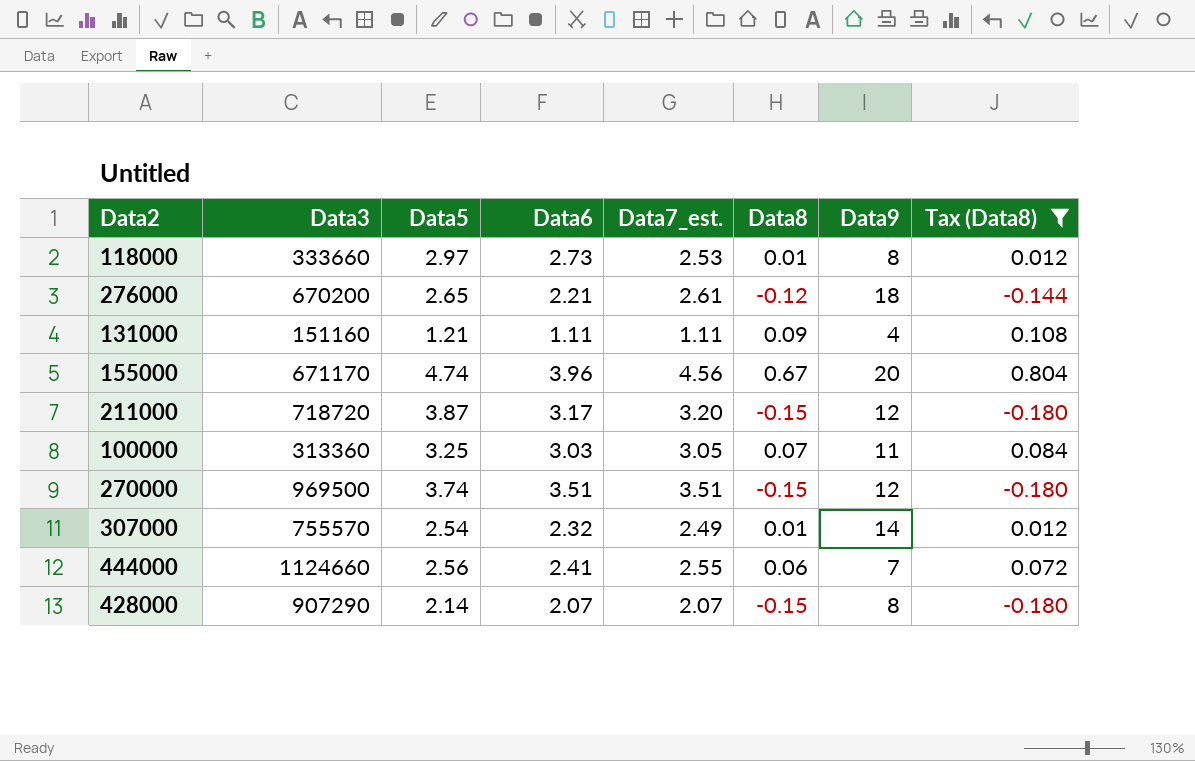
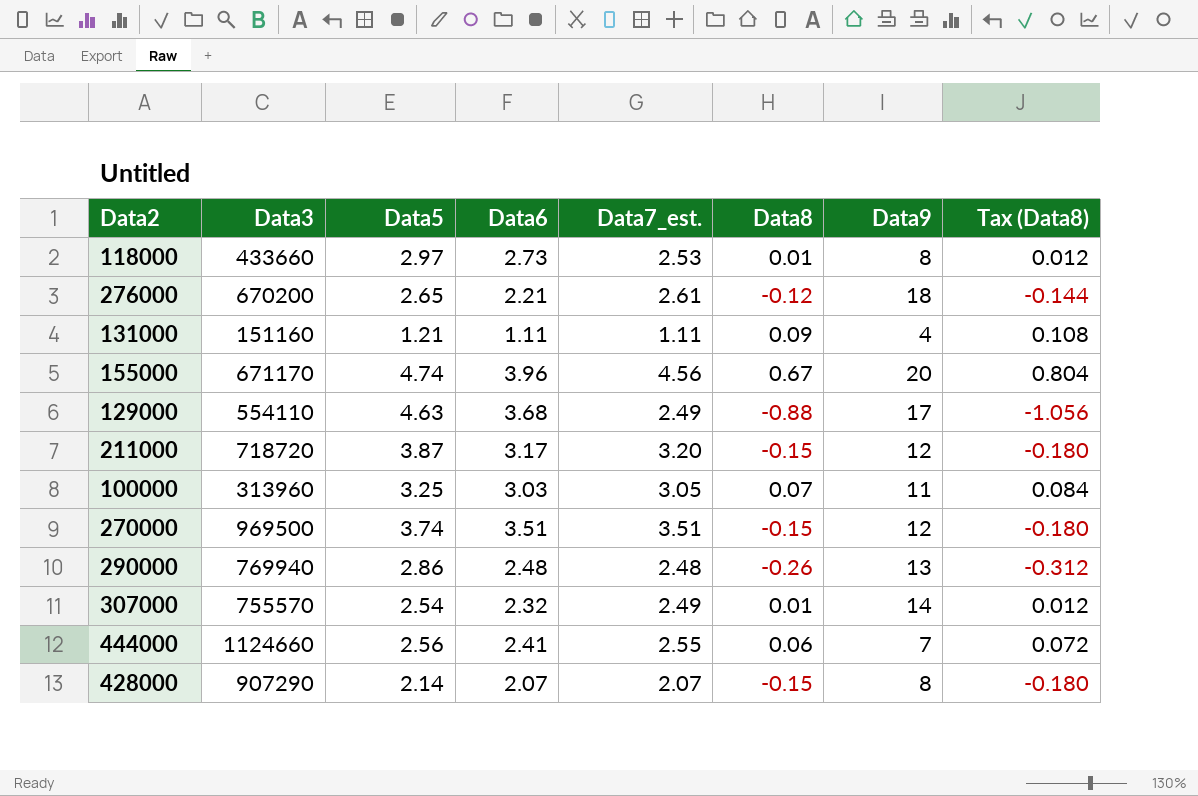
filter: Tax (Data8) >= -0.180 -> none
118000 | Data3: 333660 -> 433660
100000 | Data3: 313360 -> 313960

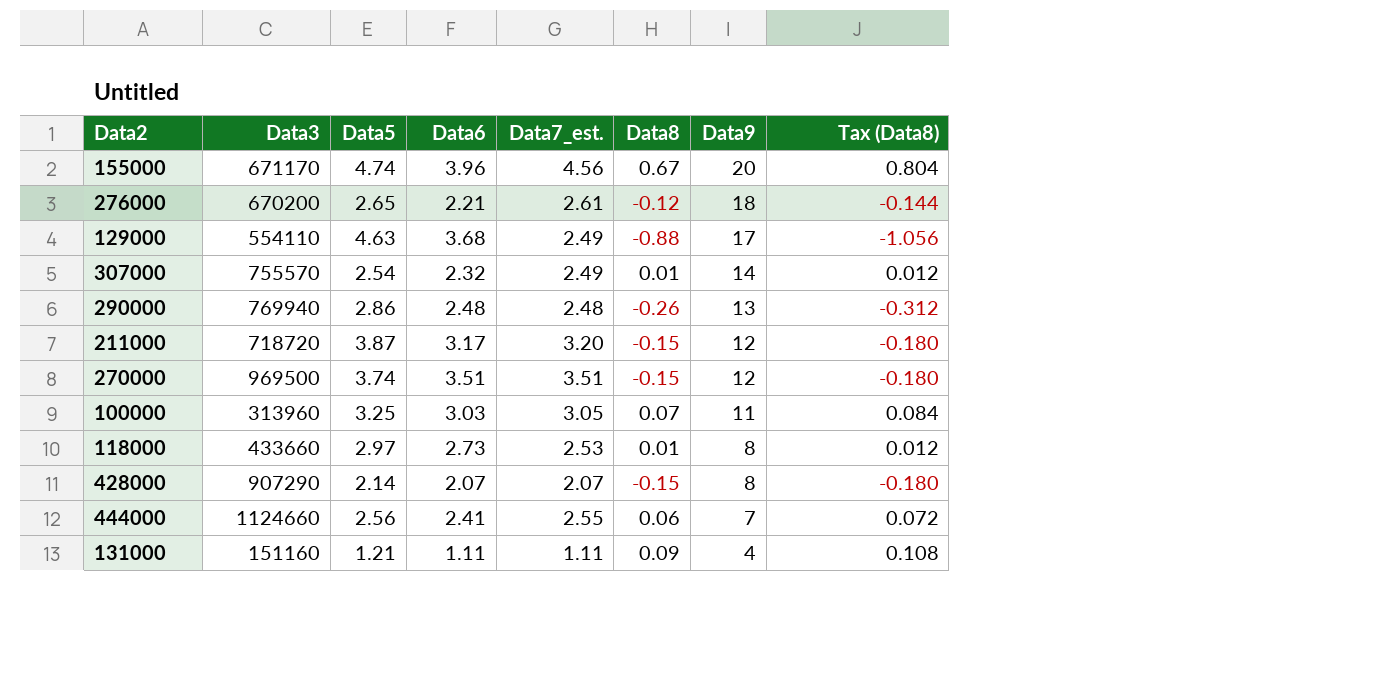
row order: none -> Data9 descending

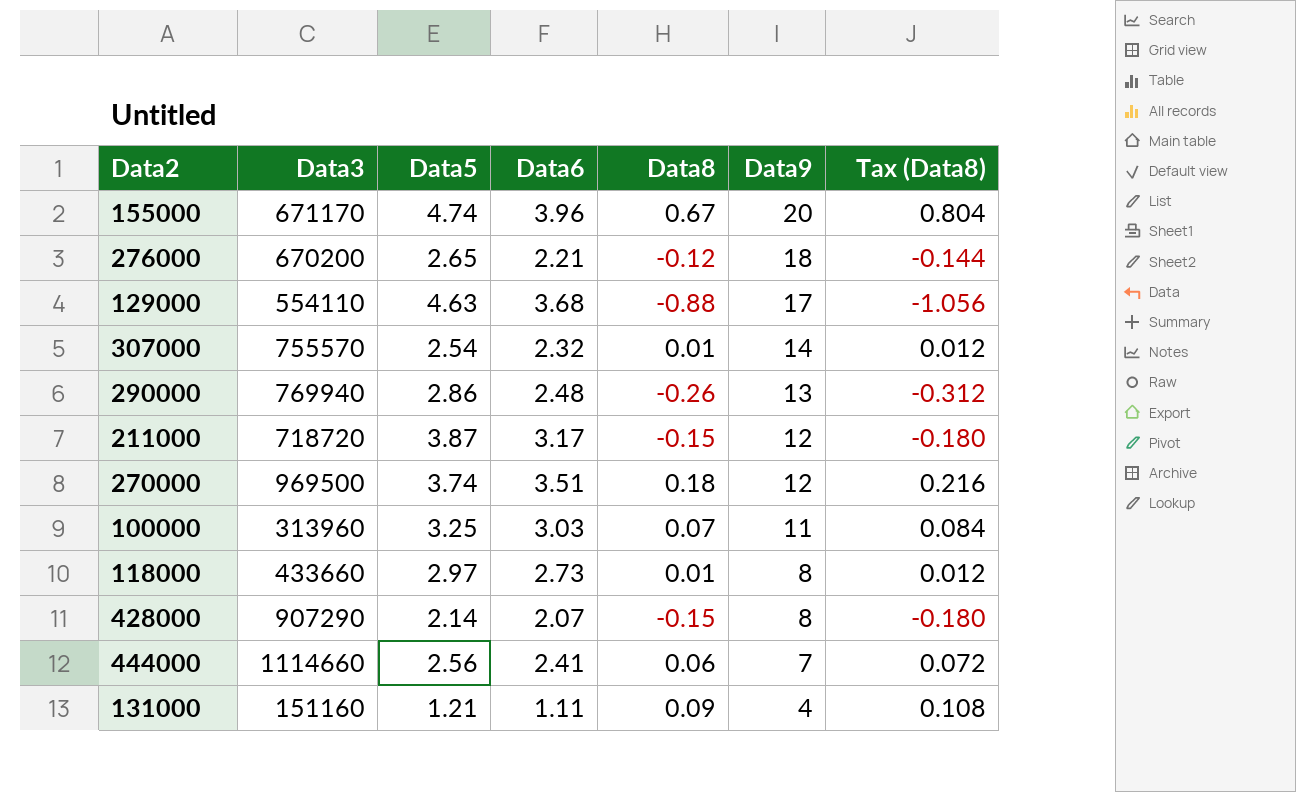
column Data7_est. | position: 5 -> none
270000 | Data8: -0.15 -> 0.18
270000 | Tax (Data8): -0.180 -> 0.216
444000 | Data3: 1124660 -> 1114660

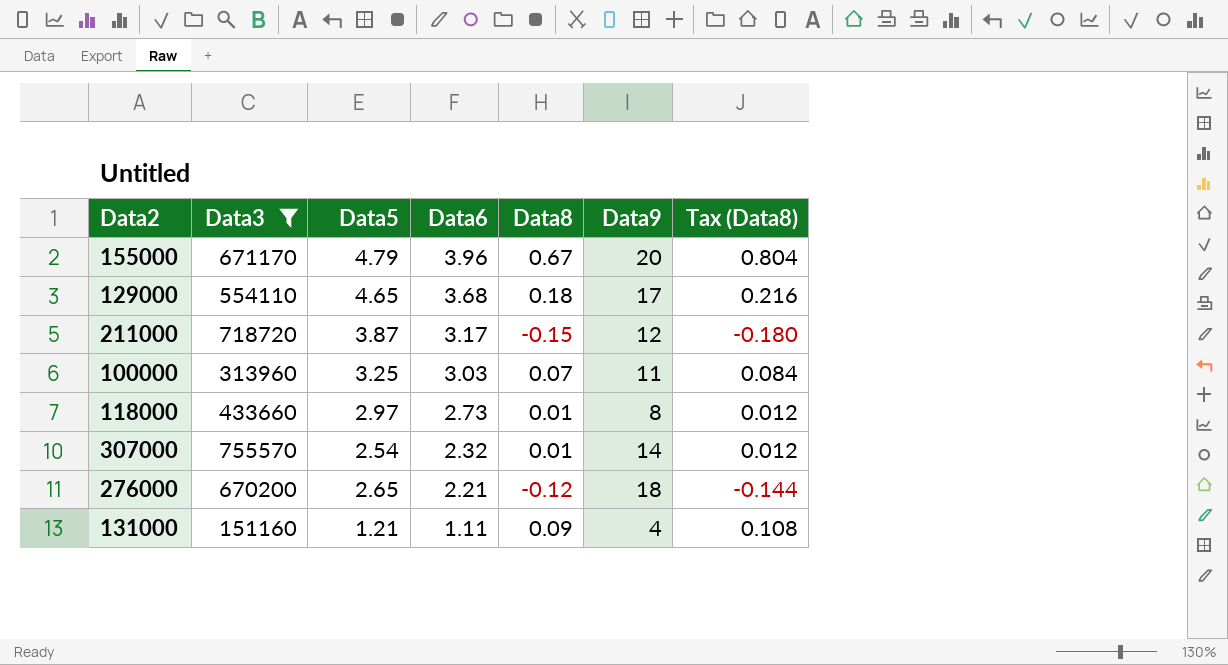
filter: none -> Data3 <= 755570
row order: Data9 descending -> Data6 descending
155000 | Data5: 4.74 -> 4.79
129000 | Data5: 4.63 -> 4.65
129000 | Data8: -0.88 -> 0.18
129000 | Tax (Data8): -1.056 -> 0.216

